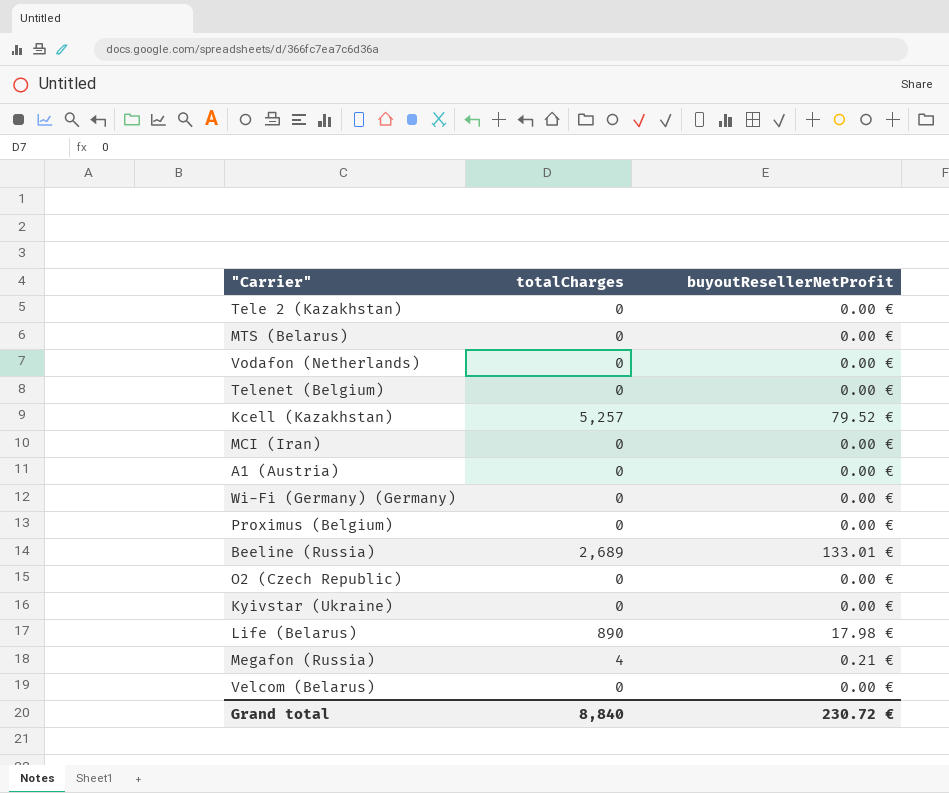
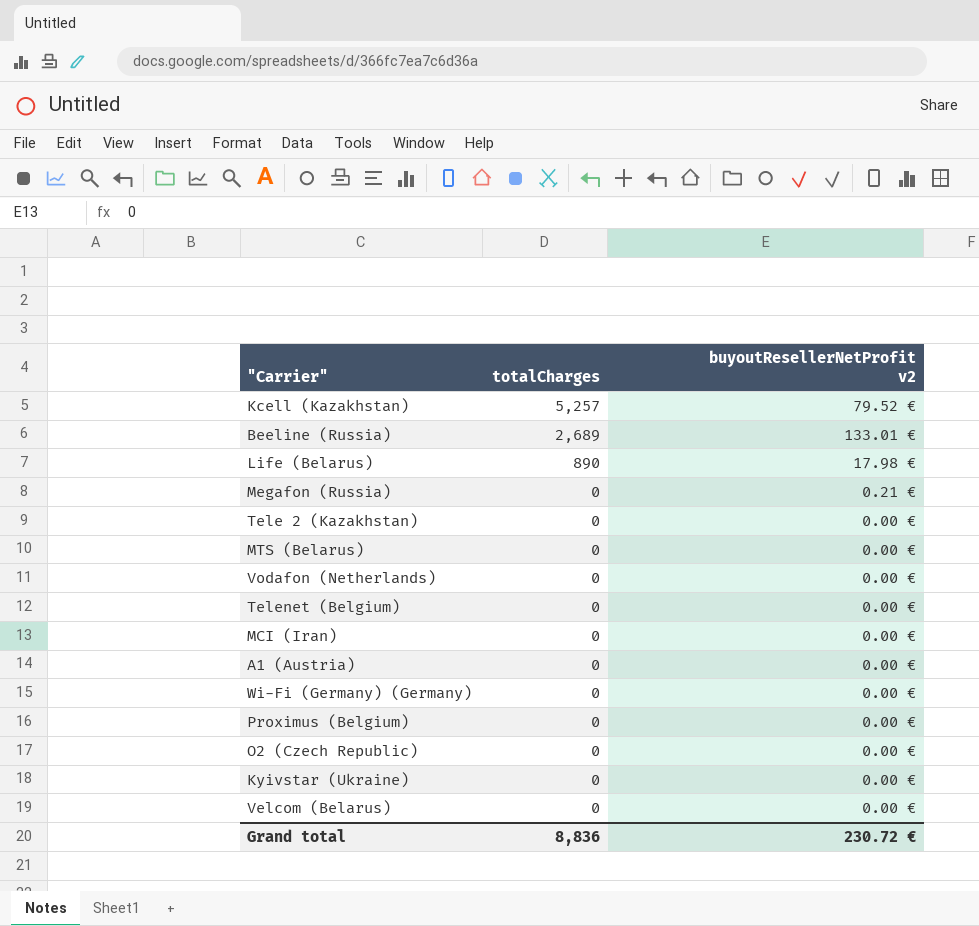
row order: none -> totalCharges descending
column name: buyoutResellerNetProfit -> buyoutResellerNetProfit v2
Megafon (Russia) | totalCharges: 4 -> 0
Grand total | totalCharges: 8,840 -> 8,836

